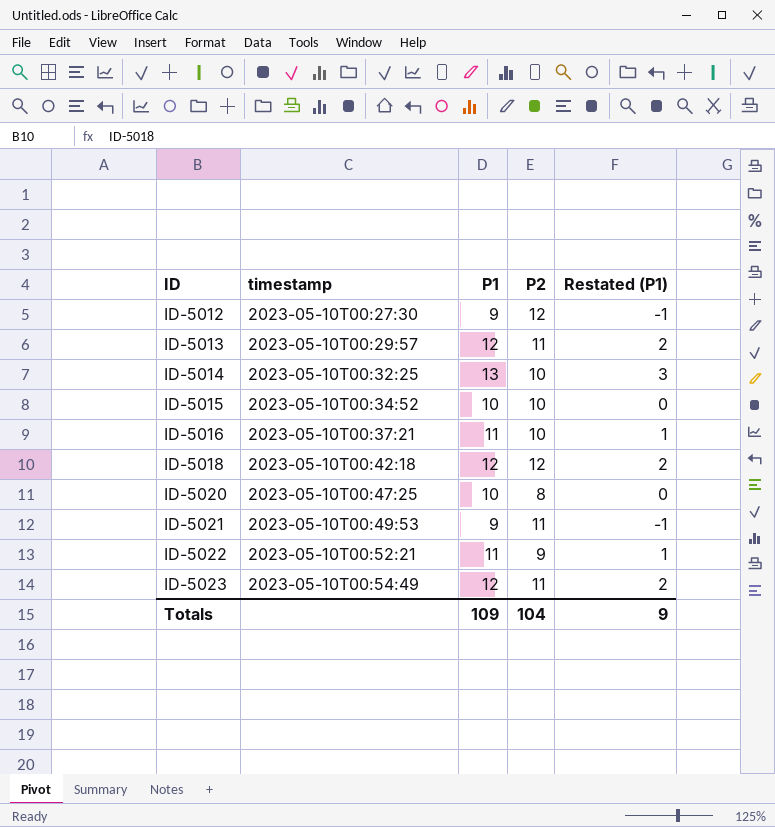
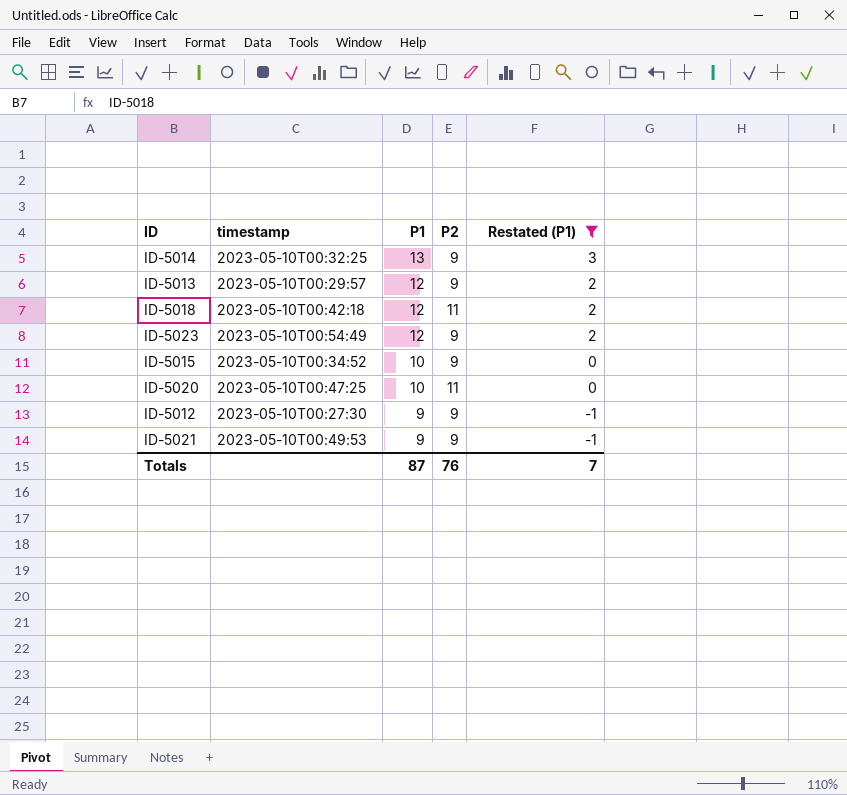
filter: none -> Restated (P1) != 1
row order: ID ascending -> P1 descending
ID-5014 | P2: 10 -> 9
ID-5013 | P2: 11 -> 9
ID-5018 | P2: 12 -> 11
ID-5023 | P2: 11 -> 9
ID-5015 | P2: 10 -> 9
ID-5020 | P2: 8 -> 11
ID-5012 | P2: 12 -> 9
ID-5021 | P2: 11 -> 9
Totals | P1: 109 -> 87
Totals | P2: 104 -> 76
Totals | Restated (P1): 9 -> 7

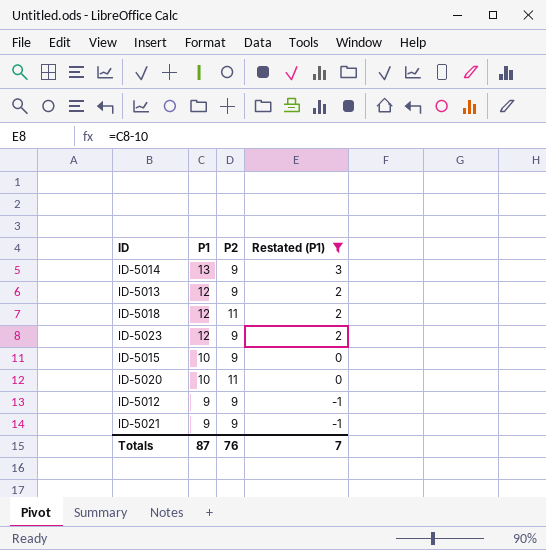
column timestamp | position: 2 -> none

